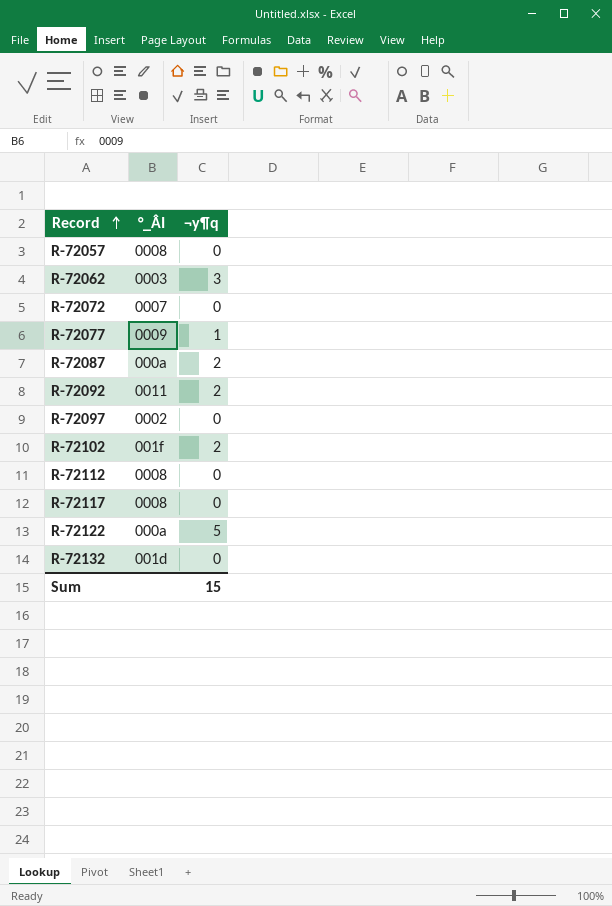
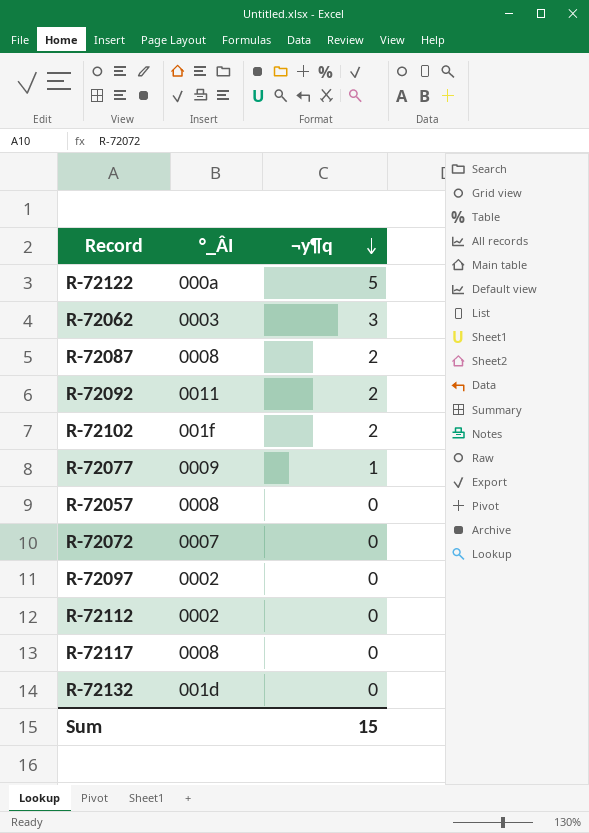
row order: Record ascending -> ¬y¶q descending
R-72087 | °_ÂI: 000a -> 0008
R-72112 | °_ÂI: 0008 -> 0002

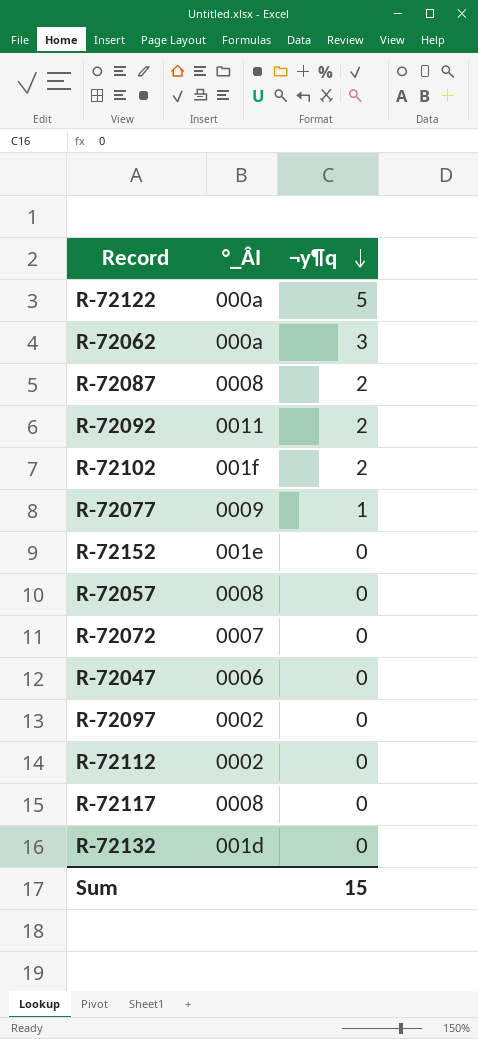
R-72062 | °_ÂI: 0003 -> 000a
row R-72152: none -> 001e | 0
row R-72047: none -> 0006 | 0

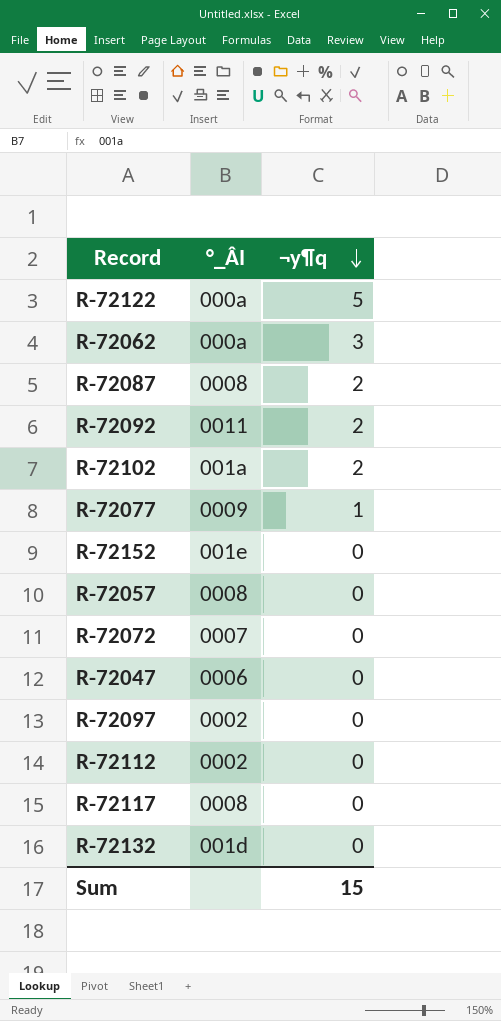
R-72102 | °_ÂI: 001f -> 001a

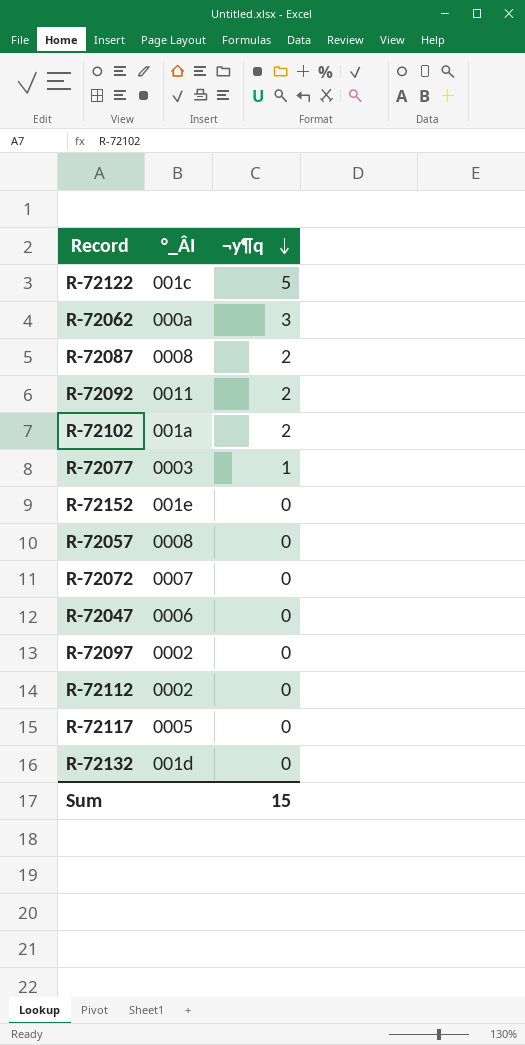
R-72122 | °_ÂI: 000a -> 001c
R-72077 | °_ÂI: 0009 -> 0003
R-72117 | °_ÂI: 0008 -> 0005

